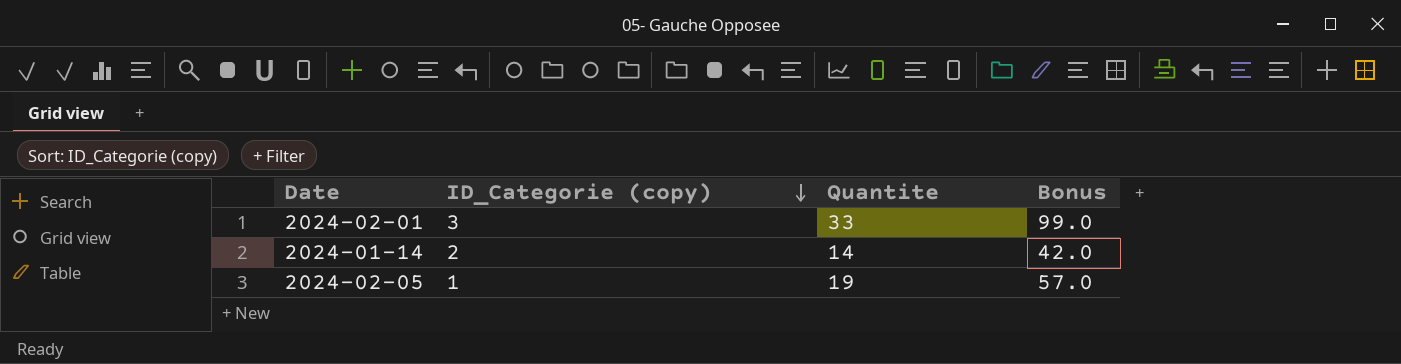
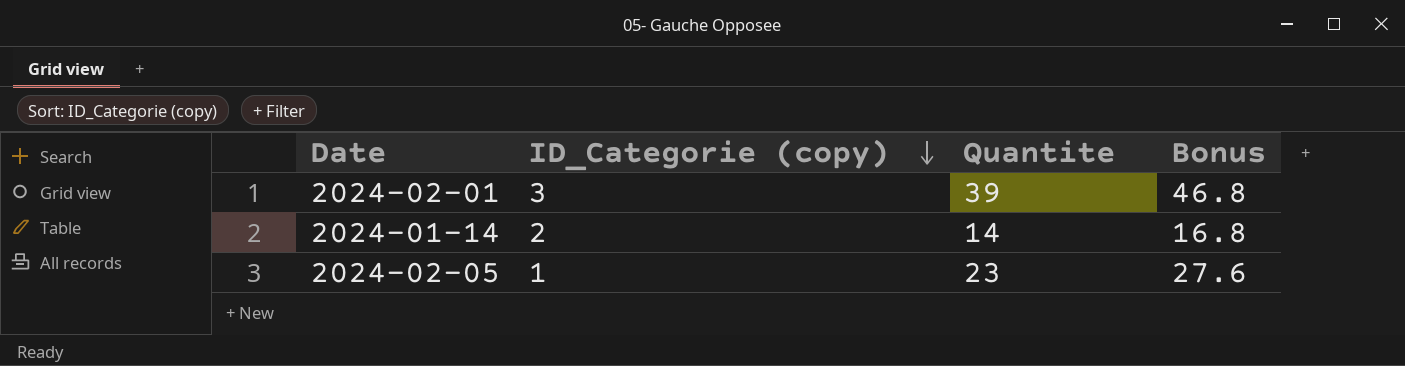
column Bonus | formula: [Quantite] * 3 -> [Quantite] * 1.2
2024-02-01 | Quantite: 33 -> 39
2024-02-05 | Quantite: 19 -> 23

